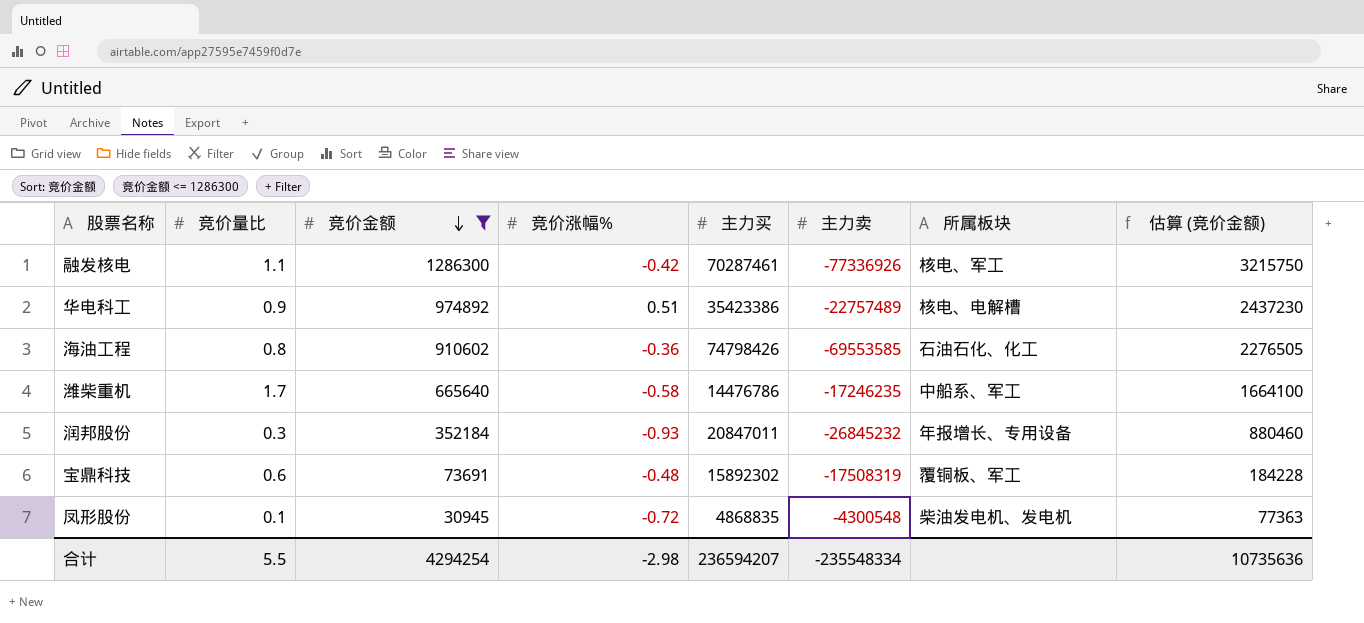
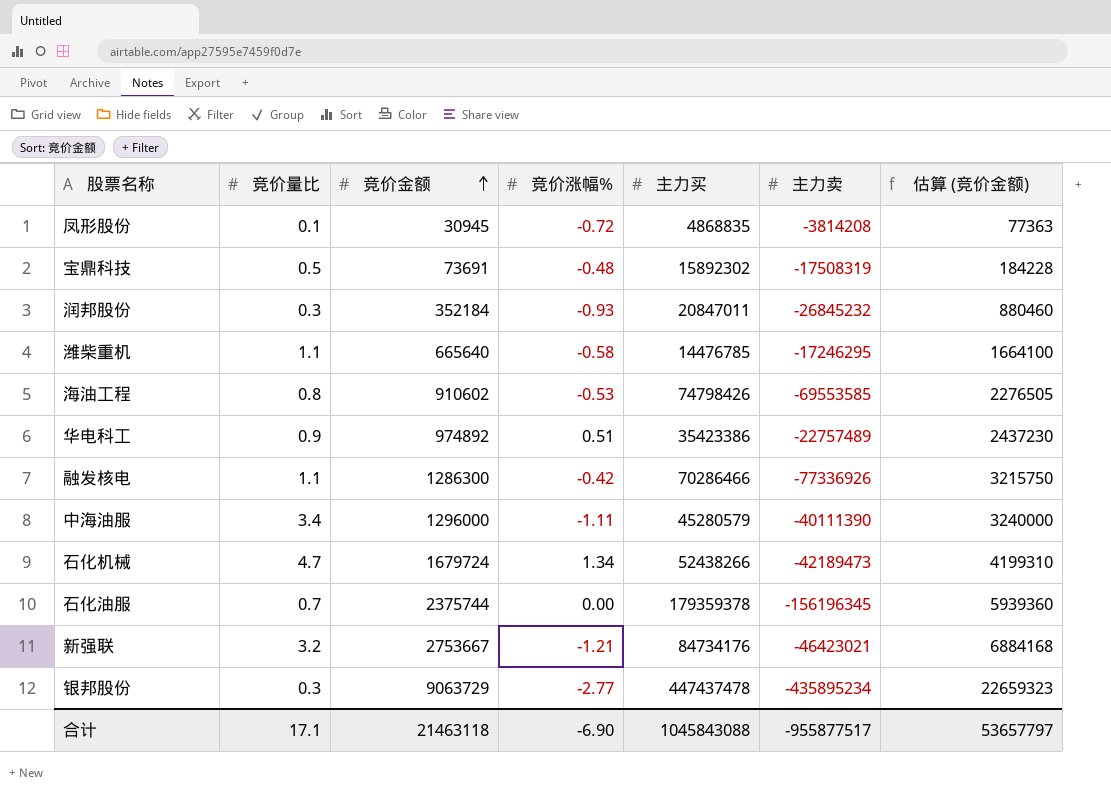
filter: 竞价金额 <= 1286300 -> none
row order: 竞价金额 descending -> 竞价金额 ascending
column 所属板块 | position: 7 -> none
凤形股份 | 主力卖: -4300548 -> -3814208
宝鼎科技 | 竞价量比: 0.6 -> 0.5
潍柴重机 | 竞价量比: 1.7 -> 1.1
潍柴重机 | 主力买: 14476786 -> 14476785
潍柴重机 | 主力卖: -17246235 -> -17246295
海油工程 | 竞价涨幅%: -0.36 -> -0.53
融发核电 | 主力买: 70287461 -> 70286466
合计 | 竞价量比: 5.5 -> 17.1
合计 | 竞价金额: 4294254 -> 21463118
合计 | 竞价涨幅%: -2.98 -> -6.90
合计 | 主力买: 236594207 -> 1045843088
合计 | 主力卖: -235548334 -> -955877517
合计 | 估算 (竞价金额): 10735636 -> 53657797

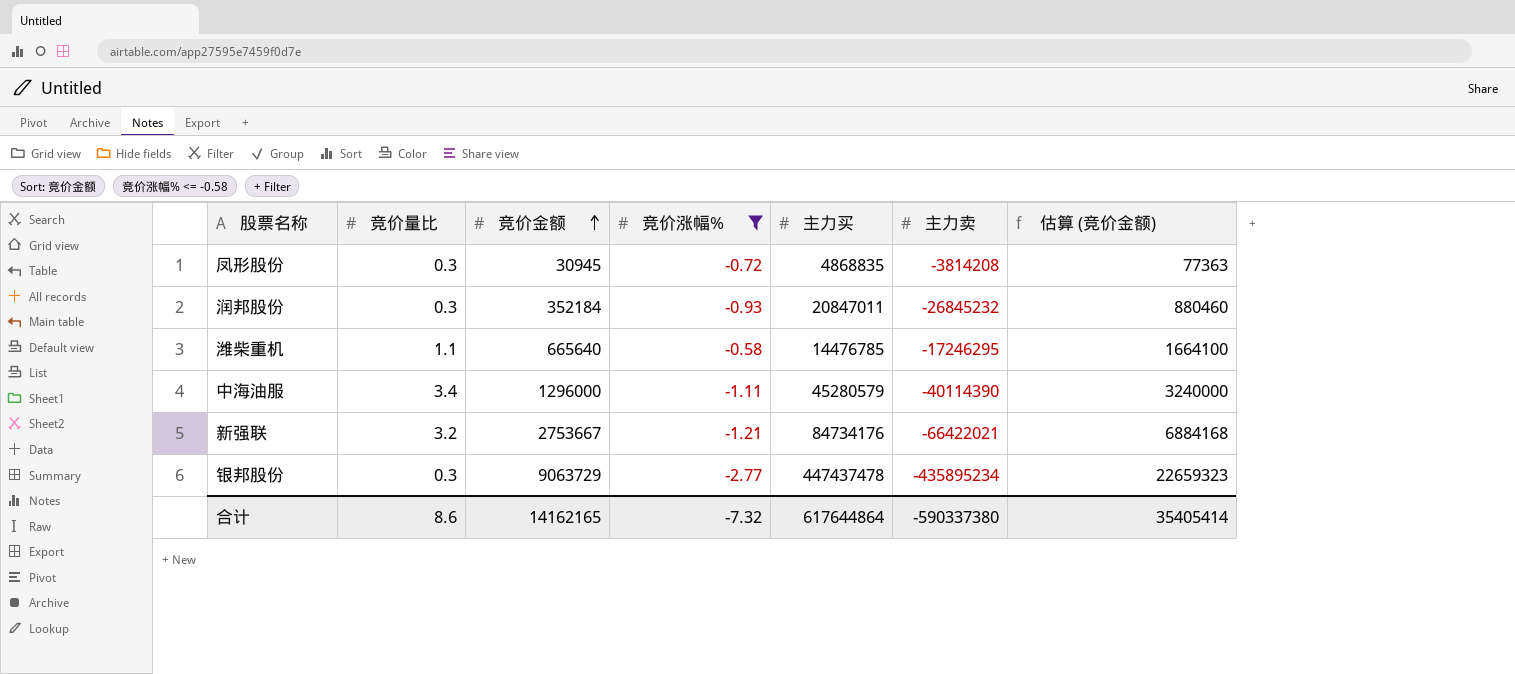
filter: none -> 竞价涨幅% <= -0.58
凤形股份 | 竞价量比: 0.1 -> 0.3
中海油服 | 主力卖: -40111390 -> -40114390
新强联 | 主力卖: -46423021 -> -66422021
合计 | 竞价量比: 17.1 -> 8.6
合计 | 竞价金额: 21463118 -> 14162165
合计 | 竞价涨幅%: -6.90 -> -7.32
合计 | 主力买: 1045843088 -> 617644864
合计 | 主力卖: -955877517 -> -590337380
合计 | 估算 (竞价金额): 53657797 -> 35405414

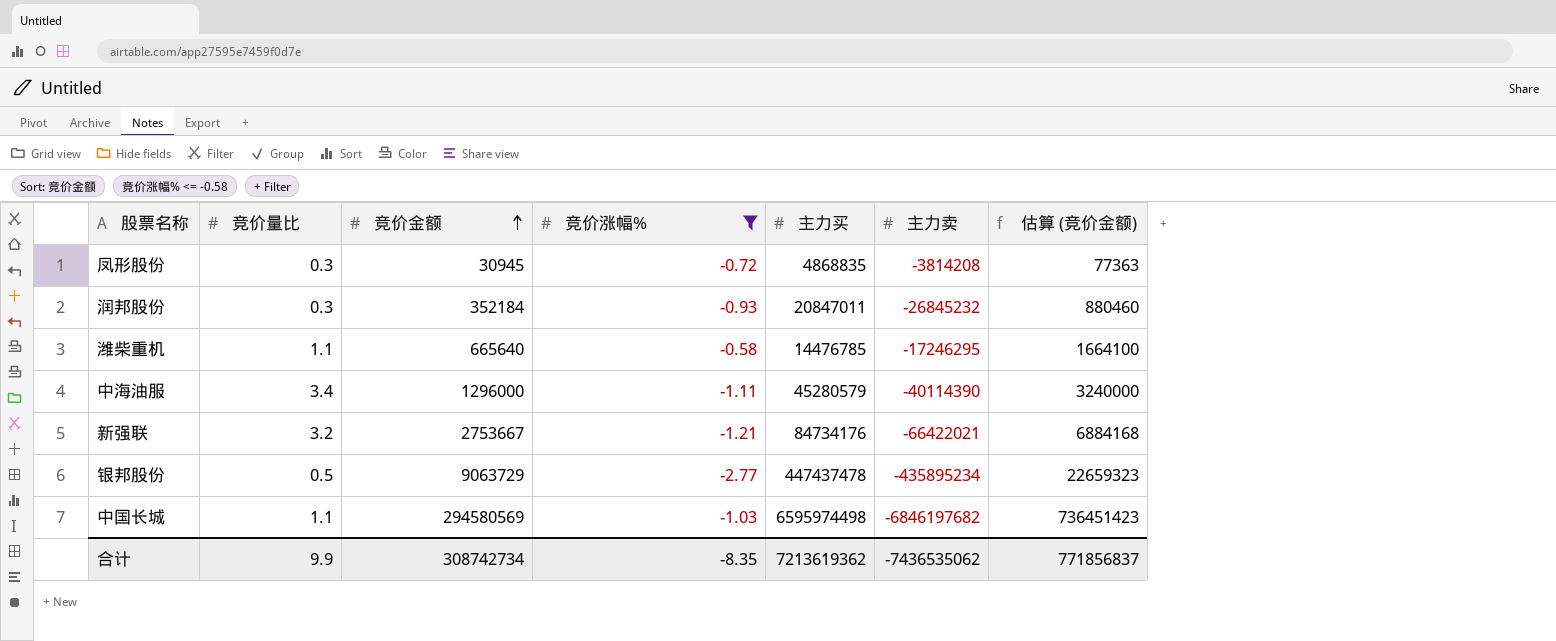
银邦股份 | 竞价量比: 0.3 -> 0.5
row 中国长城: none -> 1.1 | 294580569 | -1.03 | 6595974498 | -6846197682 | 736451423
合计 | 竞价量比: 8.6 -> 9.9
合计 | 竞价金额: 14162165 -> 308742734
合计 | 竞价涨幅%: -7.32 -> -8.35
合计 | 主力买: 617644864 -> 7213619362
合计 | 主力卖: -590337380 -> -7436535062
合计 | 估算 (竞价金额): 35405414 -> 771856837

